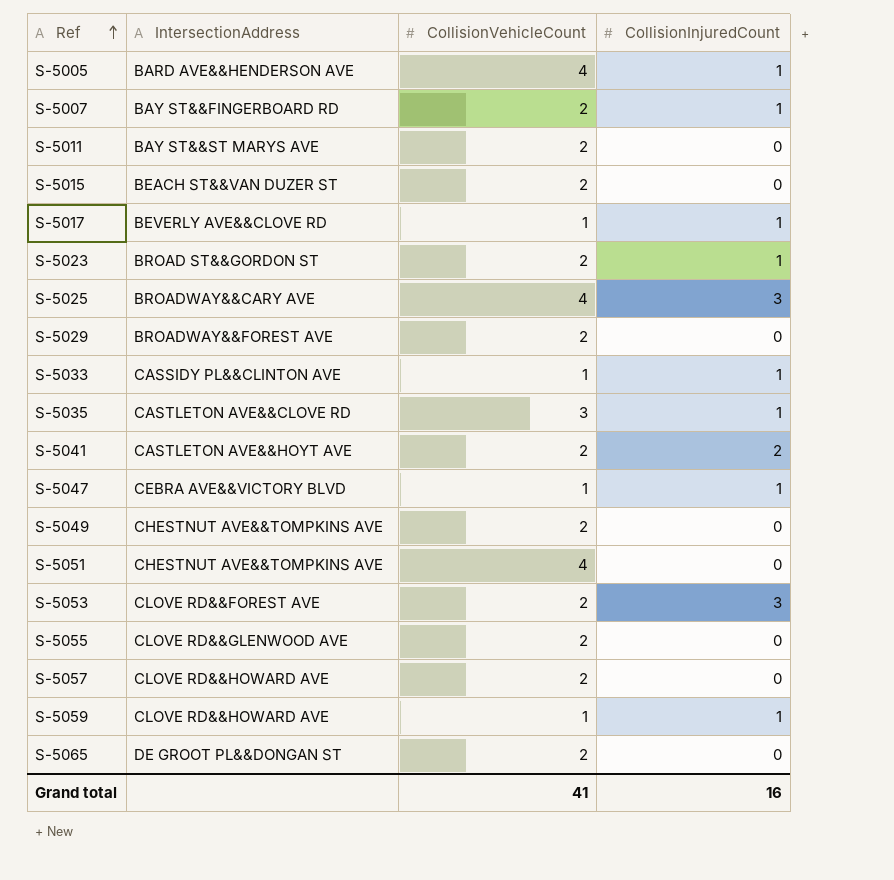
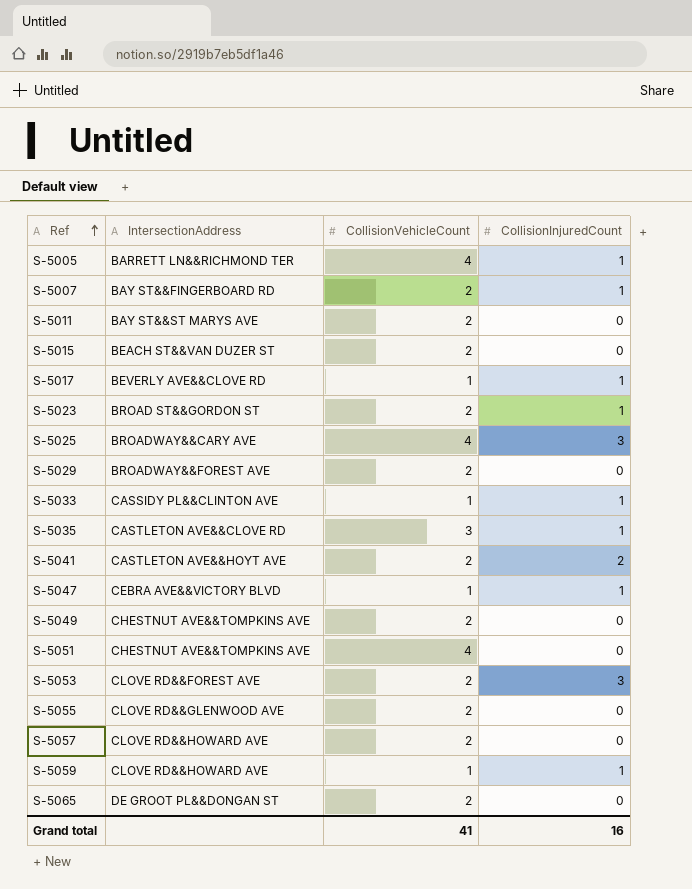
S-5005 | IntersectionAddress: BARD AVE&&HENDERSON AVE -> BARRETT LN&&RICHMOND TER

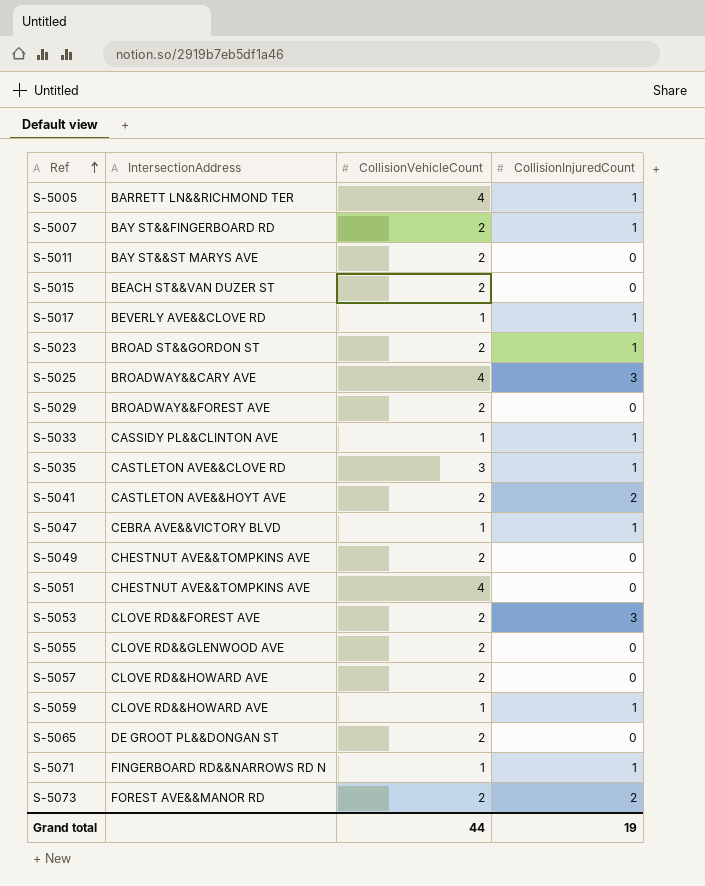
row S-5071: none -> FINGERBOARD RD&&NARROWS RD N | 1 | 1
row S-5073: none -> FOREST AVE&&MANOR RD | 2 | 2
Grand total | CollisionVehicleCount: 41 -> 44
Grand total | CollisionInjuredCount: 16 -> 19

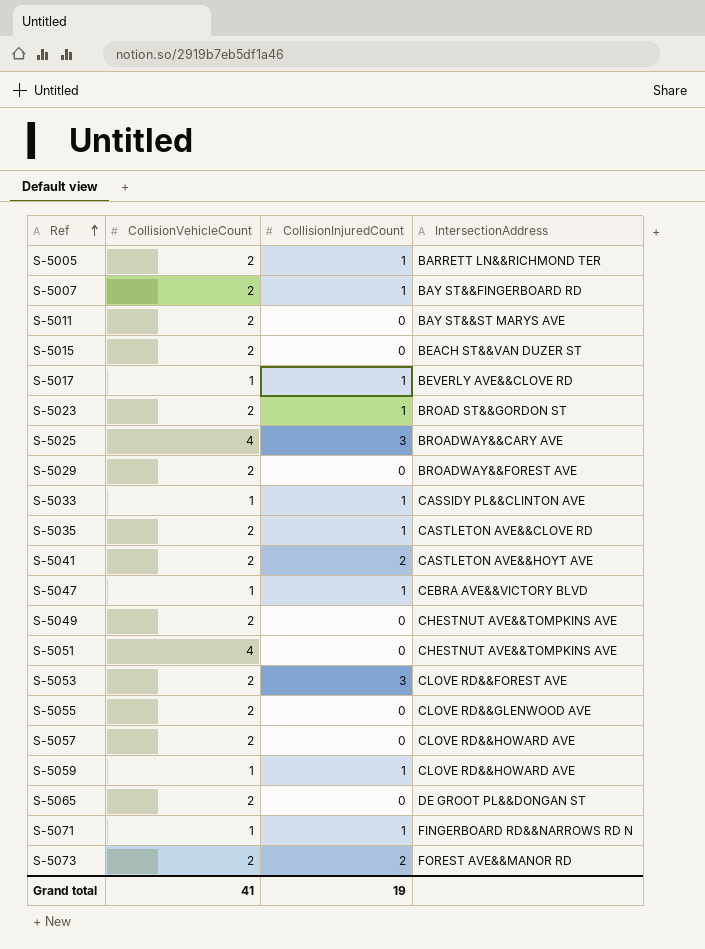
column IntersectionAddress | position: 2 -> 4
S-5005 | CollisionVehicleCount: 4 -> 2
S-5035 | CollisionVehicleCount: 3 -> 2
Grand total | CollisionVehicleCount: 44 -> 41

